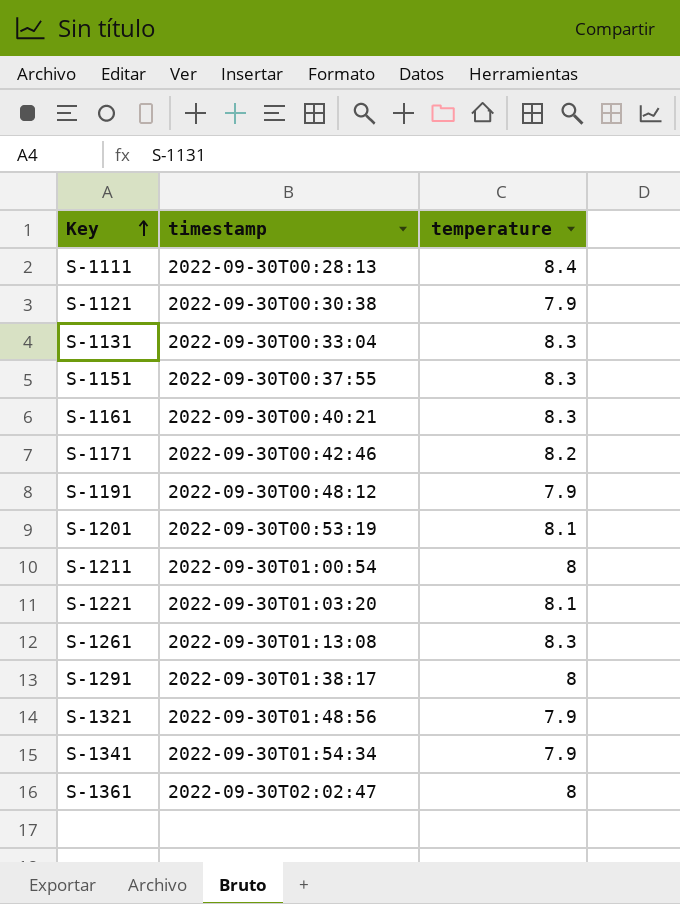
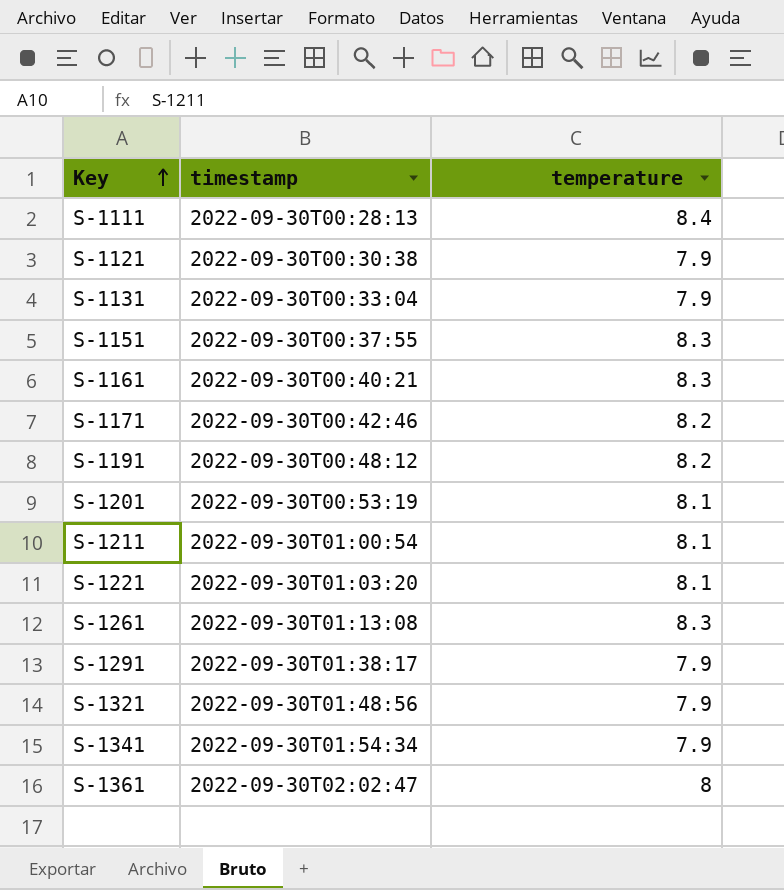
S-1131 | temperature: 8.3 -> 7.9
S-1191 | temperature: 7.9 -> 8.2
S-1211 | temperature: 8 -> 8.1
S-1291 | temperature: 8 -> 7.9

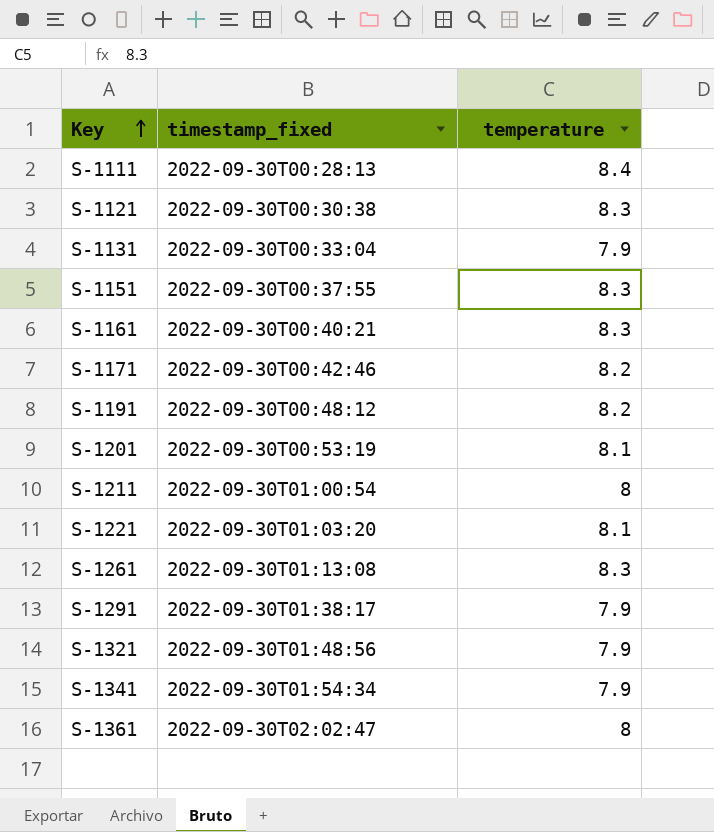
column name: timestamp -> timestamp_fixed
S-1121 | temperature: 7.9 -> 8.3
S-1211 | temperature: 8.1 -> 8

